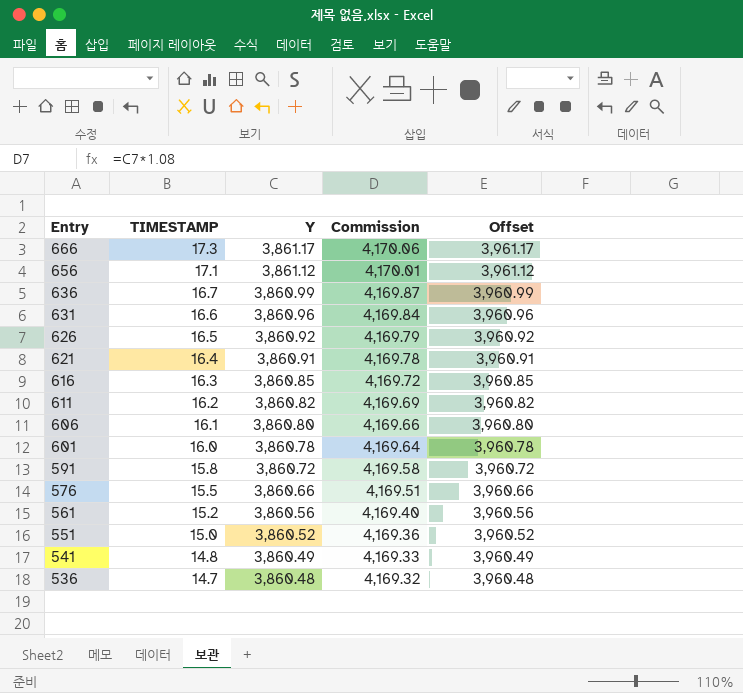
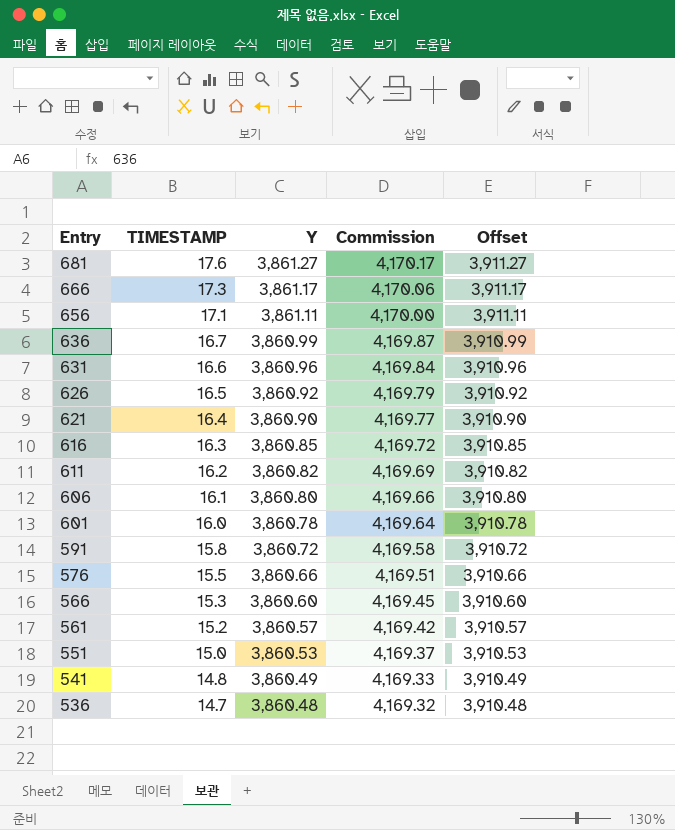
column Offset | formula: [Y] + 100 -> [Y] + 50
row 681: none -> 17.6 | 3,861.27 | 4,170.17 | 3,911.27
656 | Y: 3,861.12 -> 3,861.11
656 | Commission: 4,170.01 -> 4,170.00
621 | Y: 3,860.91 -> 3,860.90
621 | Commission: 4,169.78 -> 4,169.77
row 566: none -> 15.3 | 3,860.60 | 4,169.45 | 3,910.60
561 | Y: 3,860.56 -> 3,860.57
561 | Commission: 4,169.40 -> 4,169.42
551 | Y: 3,860.52 -> 3,860.53
551 | Commission: 4,169.36 -> 4,169.37

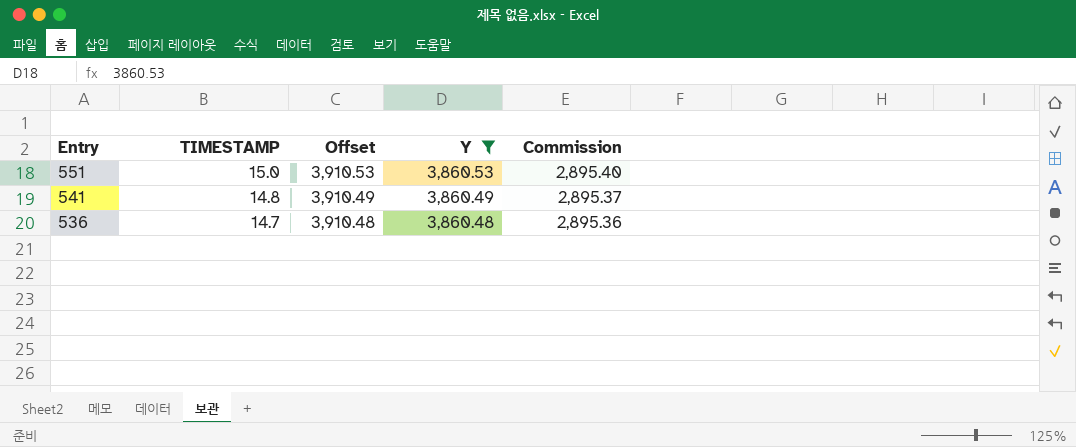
filter: none -> Y <= 3,860.53
column Offset | position: 5 -> 3
column Commission | formula: [Y] * 1.08 -> [Y] * 0.75

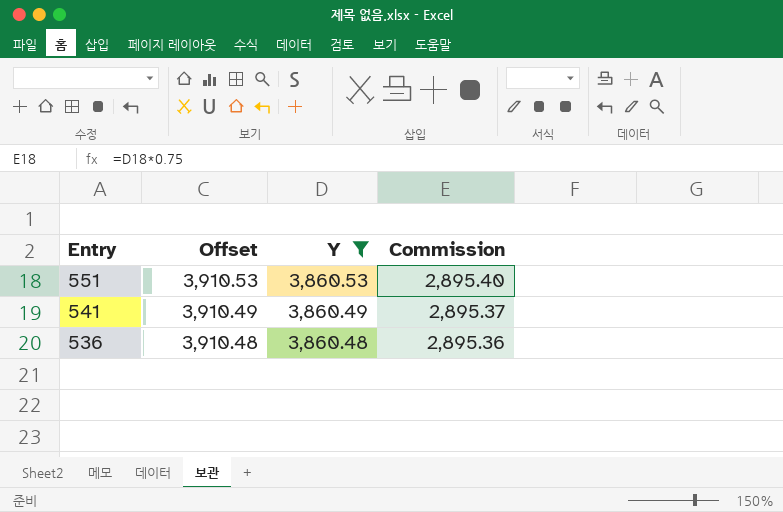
column TIMESTAMP | position: 2 -> none

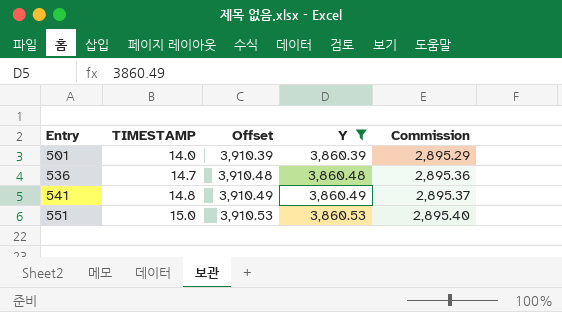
row order: Entry descending -> Entry ascending
column TIMESTAMP | position: none -> 2
row 501: none -> 14.0 | 3,910.39 | 3,860.39 | 2,895.29

